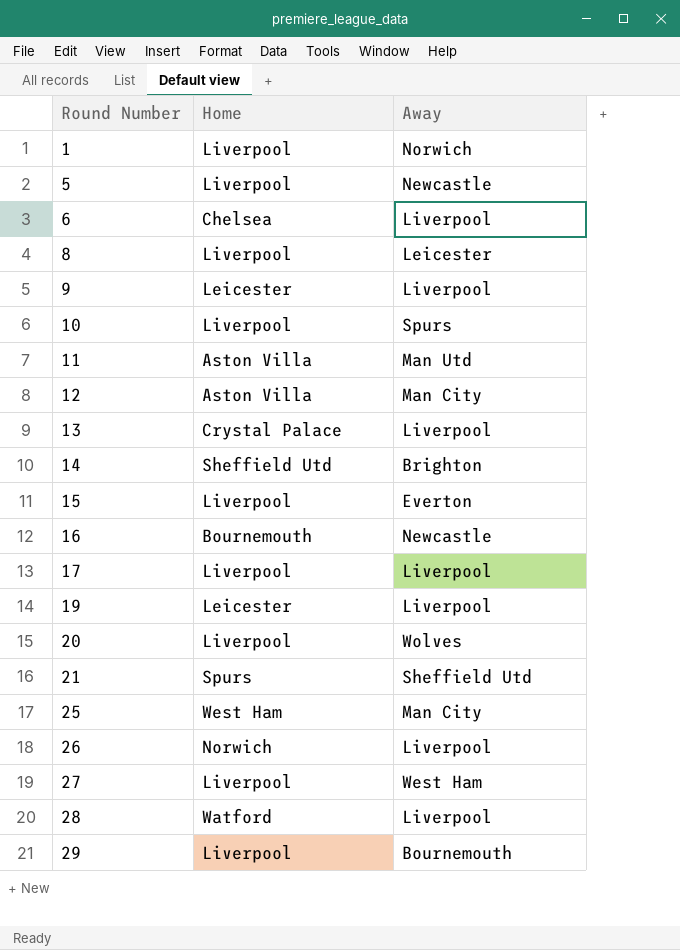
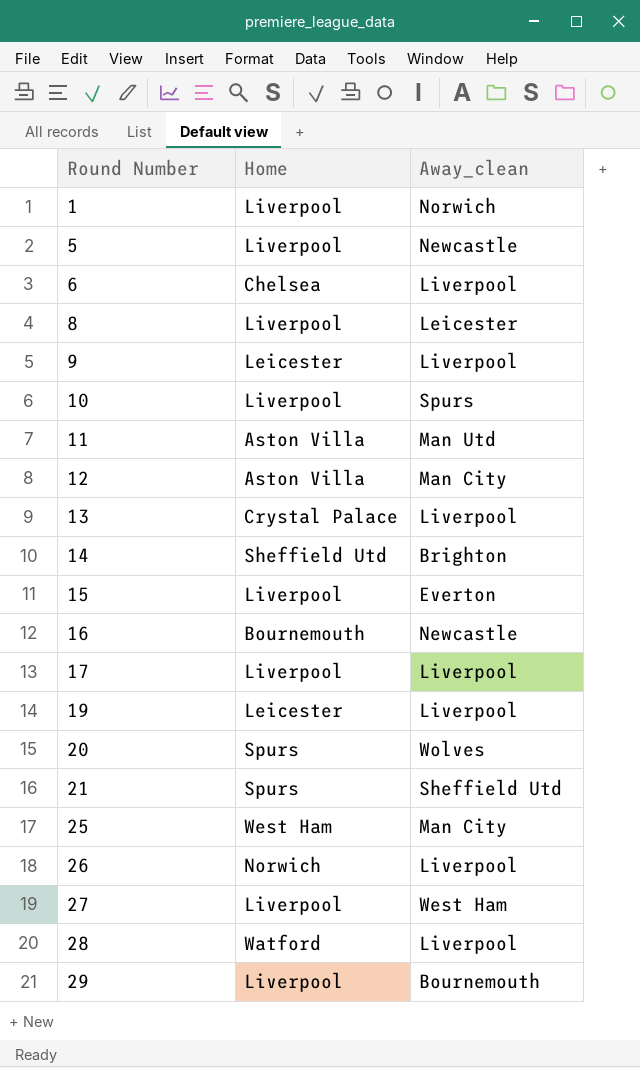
column name: Away -> Away_clean
20 | Home: Liverpool -> Spurs

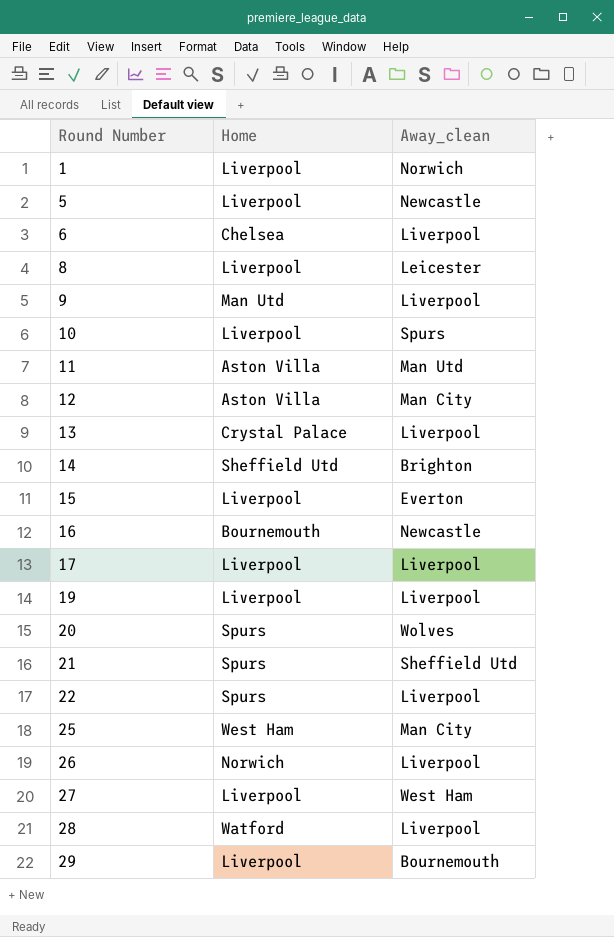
9 | Home: Leicester -> Man Utd
19 | Home: Leicester -> Liverpool
row 22: none -> Spurs | Liverpool

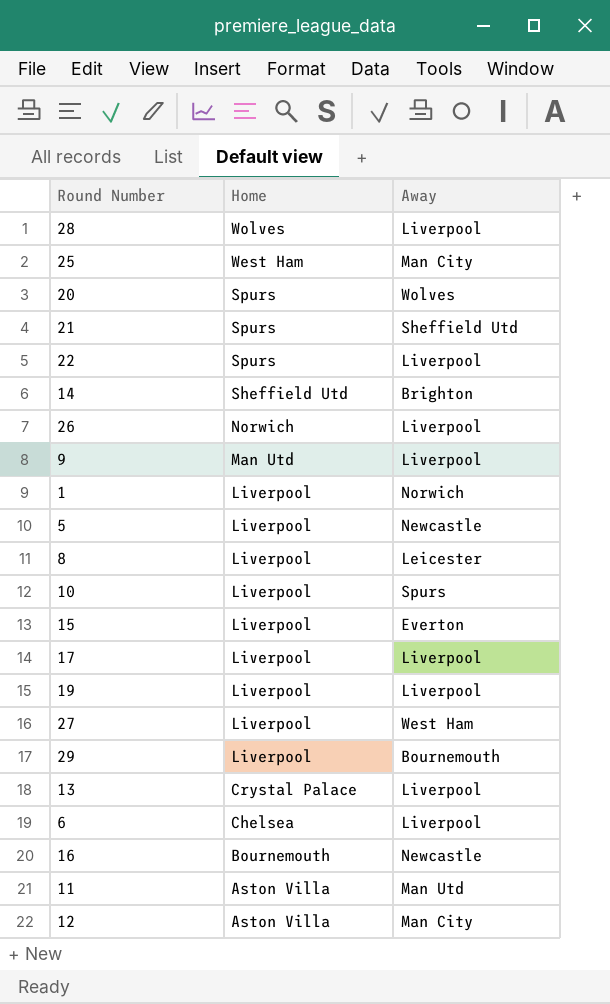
row order: Round Number ascending -> Home descending
column name: Away_clean -> Away
28 | Home: Watford -> Wolves

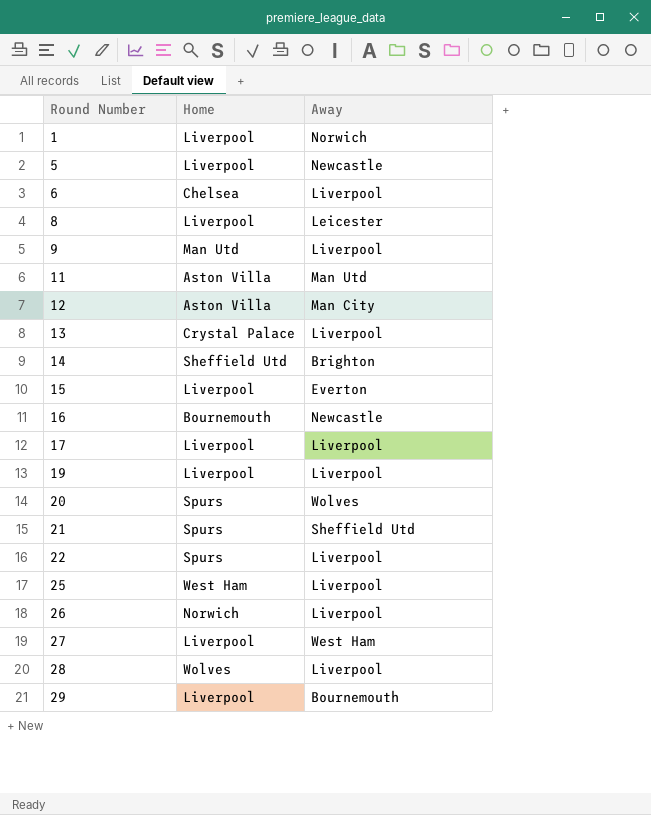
row order: Home descending -> Round Number ascending
row 10: Liverpool | Spurs -> none
25 | Away: Man City -> Liverpool

